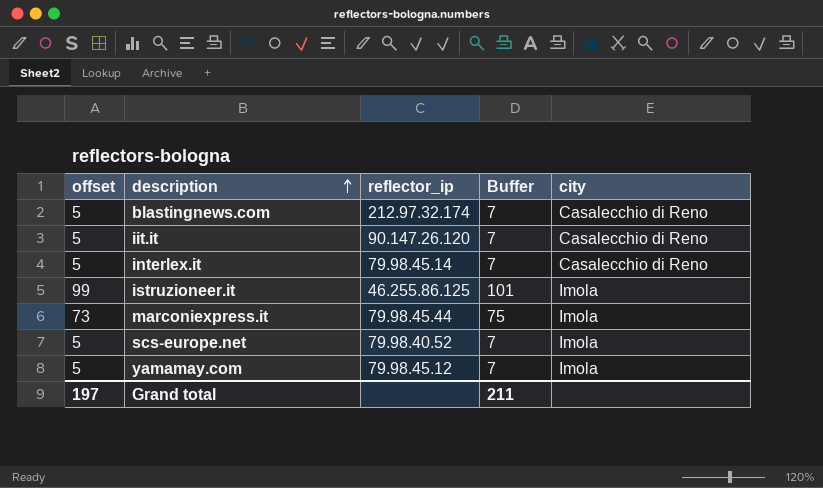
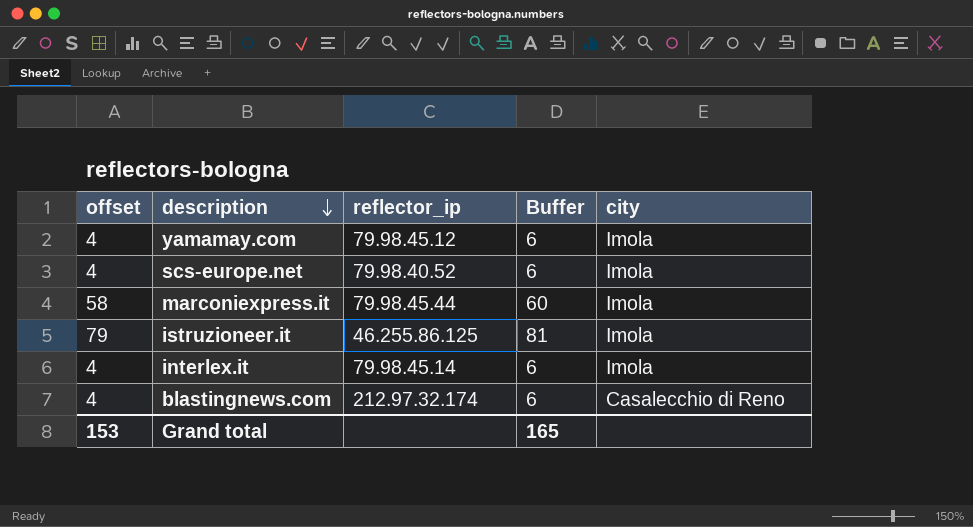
row order: description ascending -> description descending
row iit.it: 5 | 90.147.26.120 | 7 | Casalecchio di Reno -> none
yamamay.com | offset: 5 -> 4
yamamay.com | Buffer: 7 -> 6
scs-europe.net | offset: 5 -> 4
scs-europe.net | Buffer: 7 -> 6
marconiexpress.it | offset: 73 -> 58
marconiexpress.it | Buffer: 75 -> 60
istruzioneer.it | offset: 99 -> 79
istruzioneer.it | Buffer: 101 -> 81
interlex.it | offset: 5 -> 4
interlex.it | Buffer: 7 -> 6
interlex.it | city: Casalecchio di Reno -> Imola
blastingnews.com | offset: 5 -> 4
blastingnews.com | Buffer: 7 -> 6
Grand total | offset: 197 -> 153
Grand total | Buffer: 211 -> 165

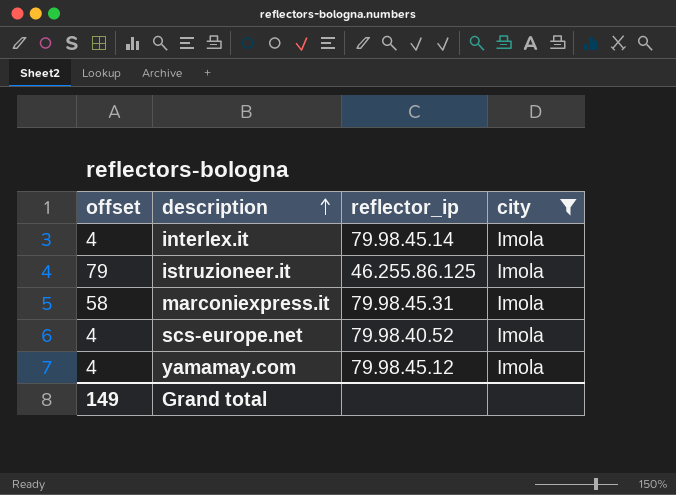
filter: none -> city = Imola
row order: description descending -> description ascending
column Buffer | formula: [offset] + 2 -> none
marconiexpress.it | reflector_ip: 79.98.45.44 -> 79.98.45.31
Grand total | offset: 153 -> 149

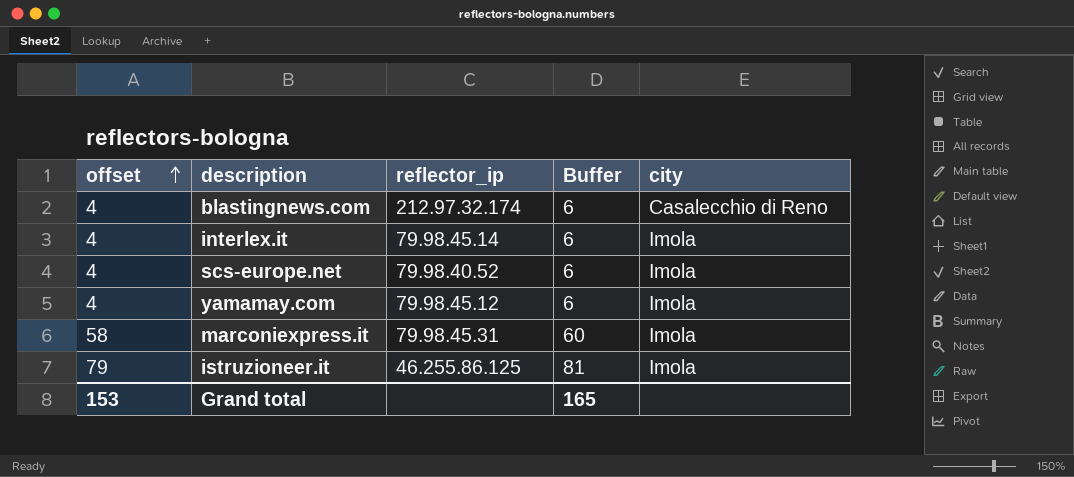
filter: city = Imola -> none
row order: description ascending -> offset ascending
column Buffer | formula: none -> [offset] + 2
Grand total | offset: 149 -> 153

